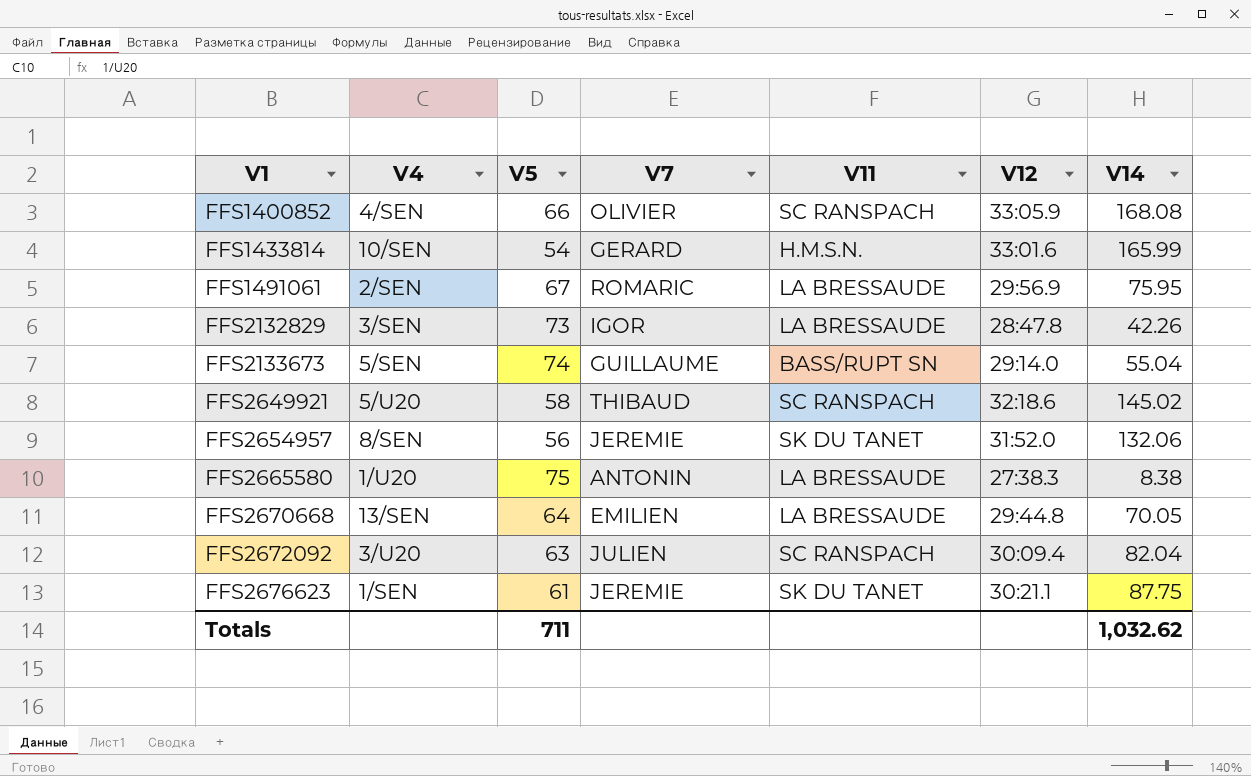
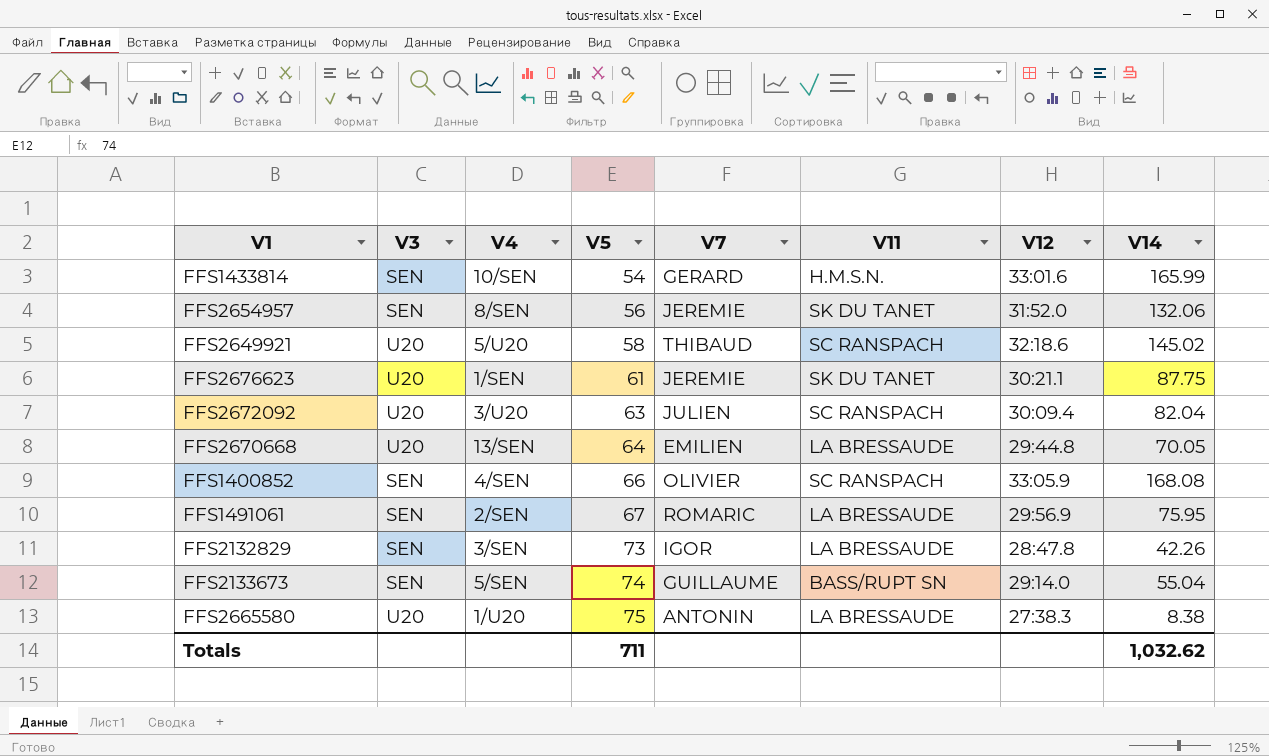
row order: V1 ascending -> V5 ascending
column V3 | position: none -> 2

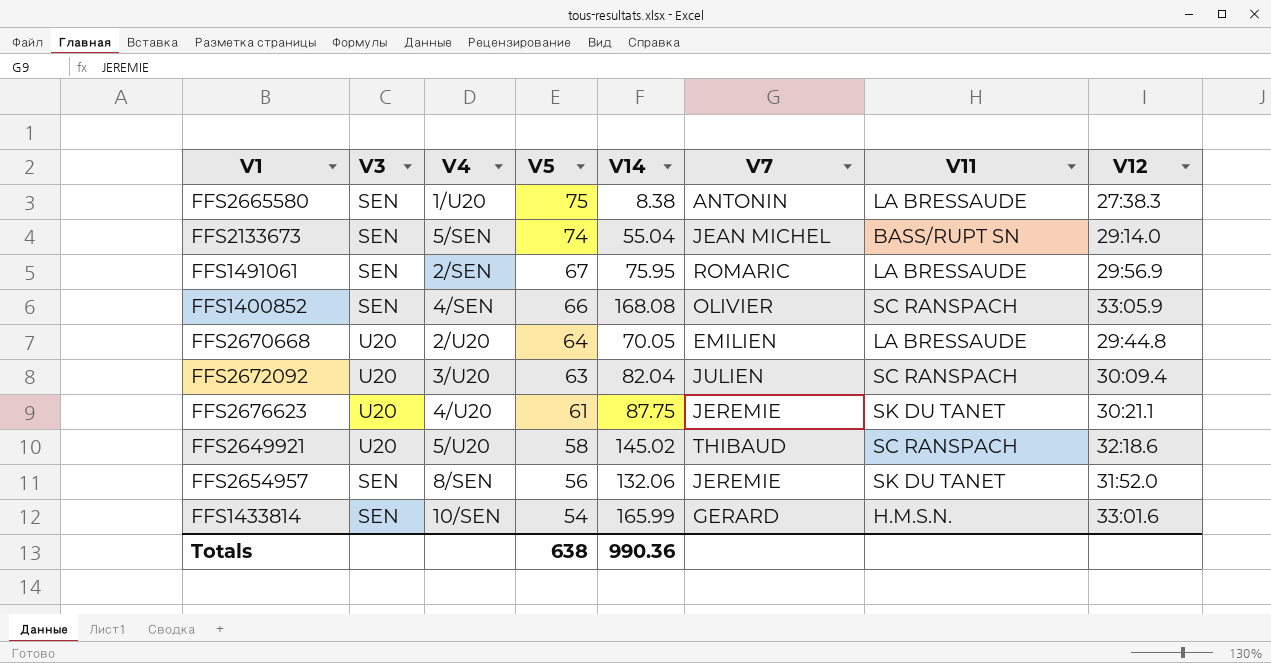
row order: V5 ascending -> V5 descending
column V14 | position: 8 -> 5
row FFS2132829: SEN | 3/SEN | 73 | IGOR | LA BRESSAUDE | 28:47.8 | 42.26 -> none
FFS2665580 | V3: U20 -> SEN
FFS2133673 | V7: GUILLAUME -> JEAN MICHEL
FFS2670668 | V4: 13/SEN -> 2/U20
FFS2676623 | V4: 1/SEN -> 4/U20
Totals | V5: 711 -> 638
Totals | V14: 1,032.62 -> 990.36

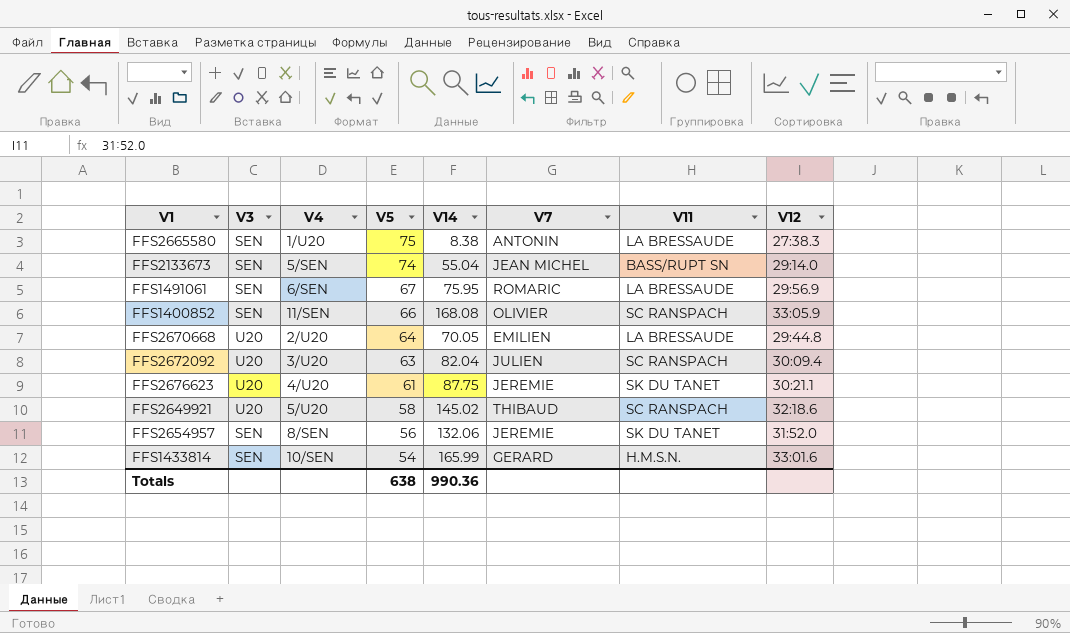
FFS1491061 | V4: 2/SEN -> 6/SEN
FFS1400852 | V4: 4/SEN -> 11/SEN

